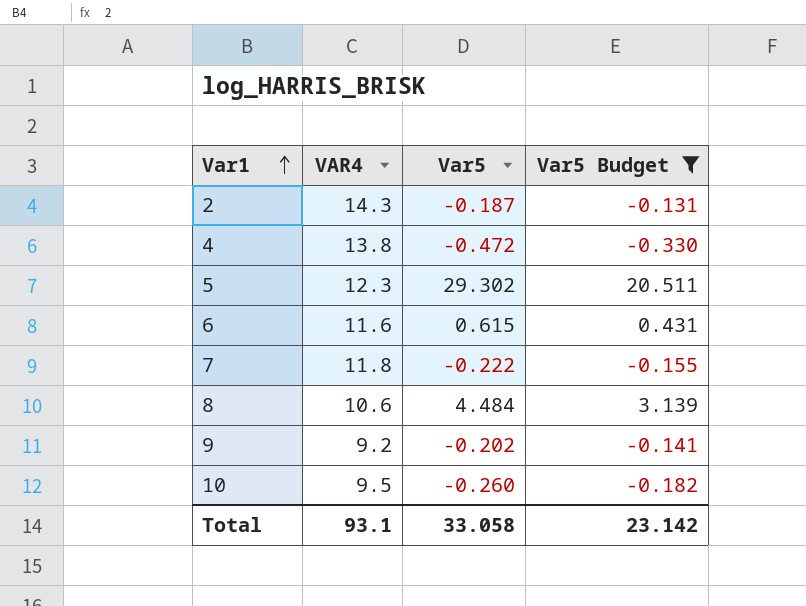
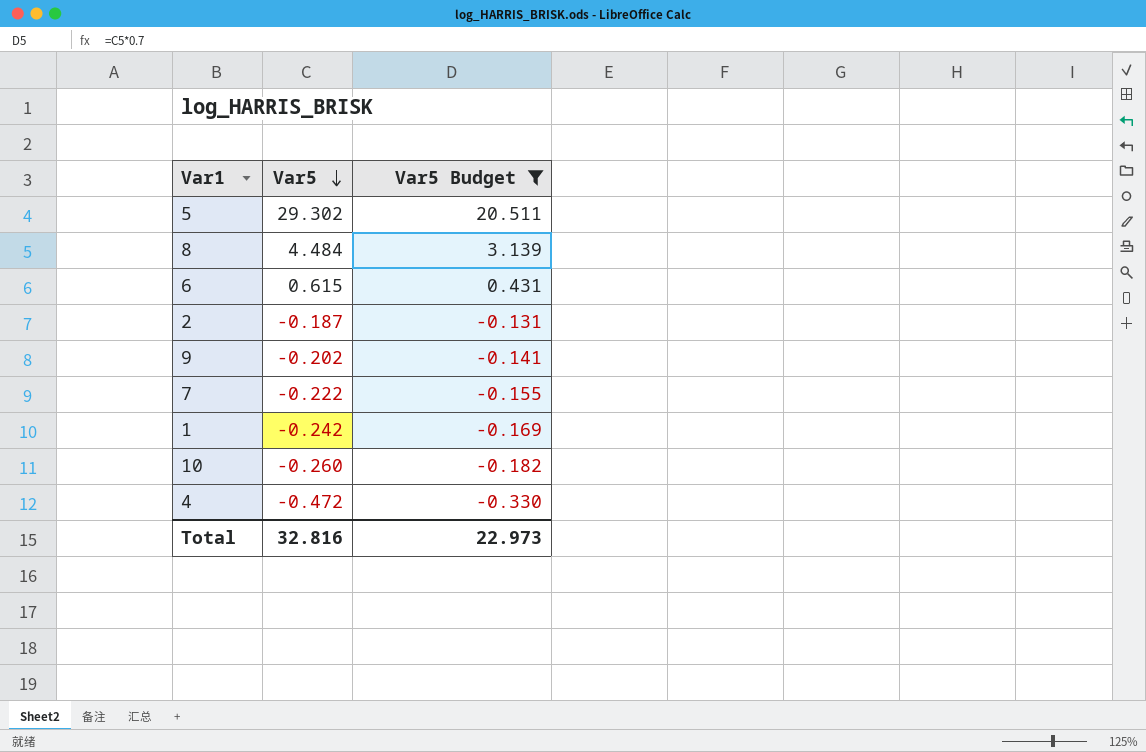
row order: Var1 ascending -> Var5 descending
column VAR4 | position: 2 -> none
row 1: none -> -0.242 | -0.169
Total | Var5: 33.058 -> 32.816
Total | Var5 Budget: 23.142 -> 22.973

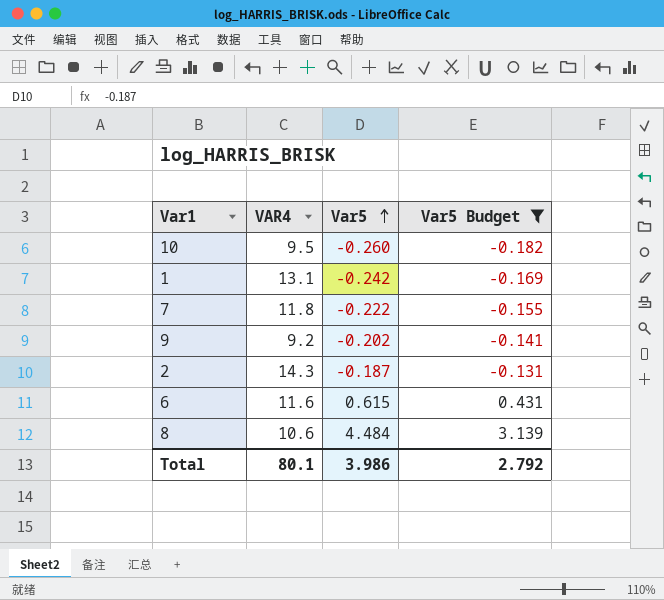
row order: Var5 descending -> Var5 ascending
column VAR4 | position: none -> 2
row 5: 29.302 | 20.511 -> none
row 4: -0.472 | -0.330 -> none
Total | Var5: 32.816 -> 3.986
Total | Var5 Budget: 22.973 -> 2.792

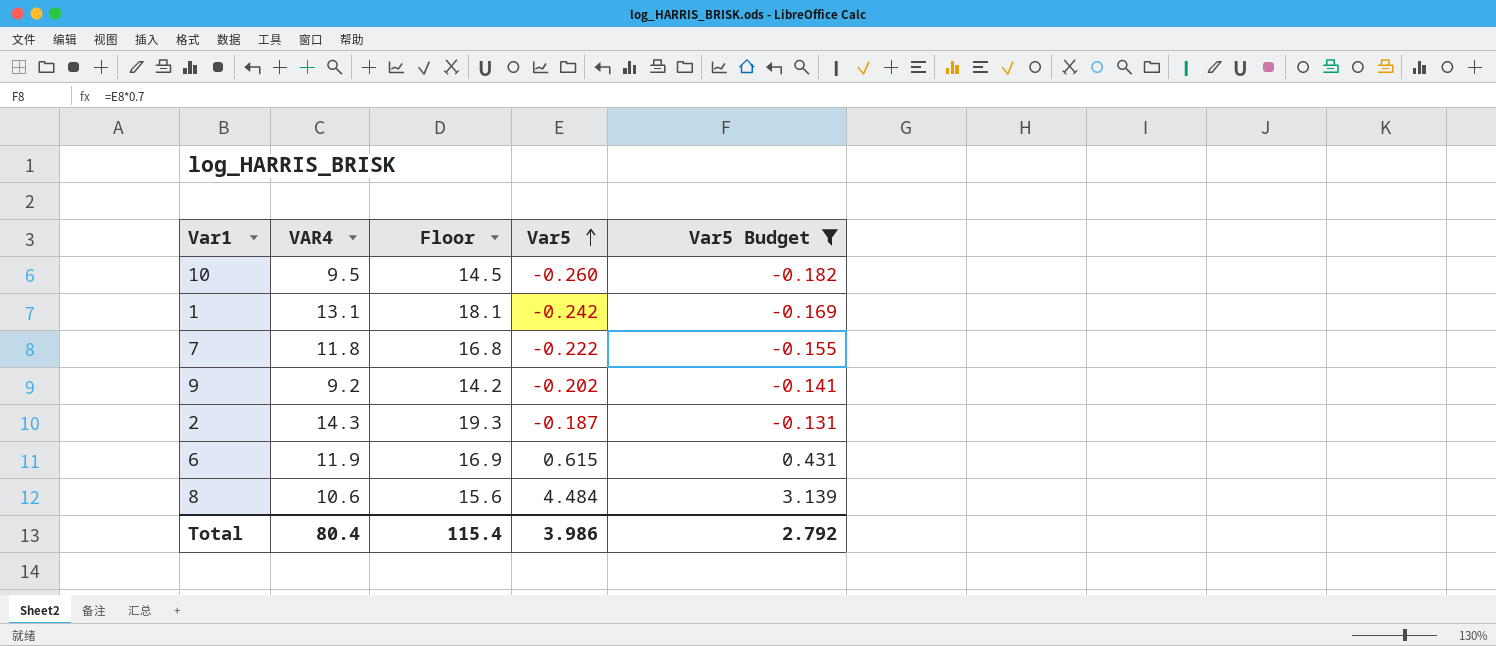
column Floor | formula: none -> [VAR4] + 5
6 | VAR4: 11.6 -> 11.9
Total | VAR4: 80.1 -> 80.4

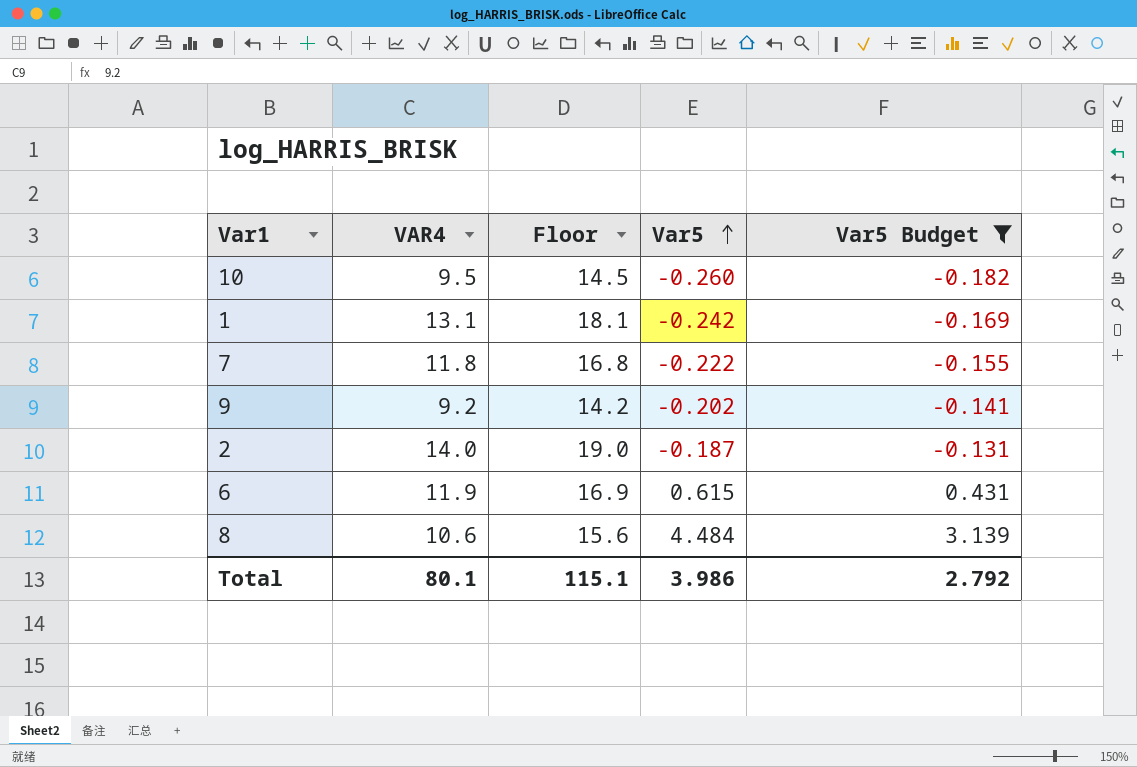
2 | VAR4: 14.3 -> 14.0
2 | Floor: 19.3 -> 19.0
Total | VAR4: 80.4 -> 80.1
Total | Floor: 115.4 -> 115.1

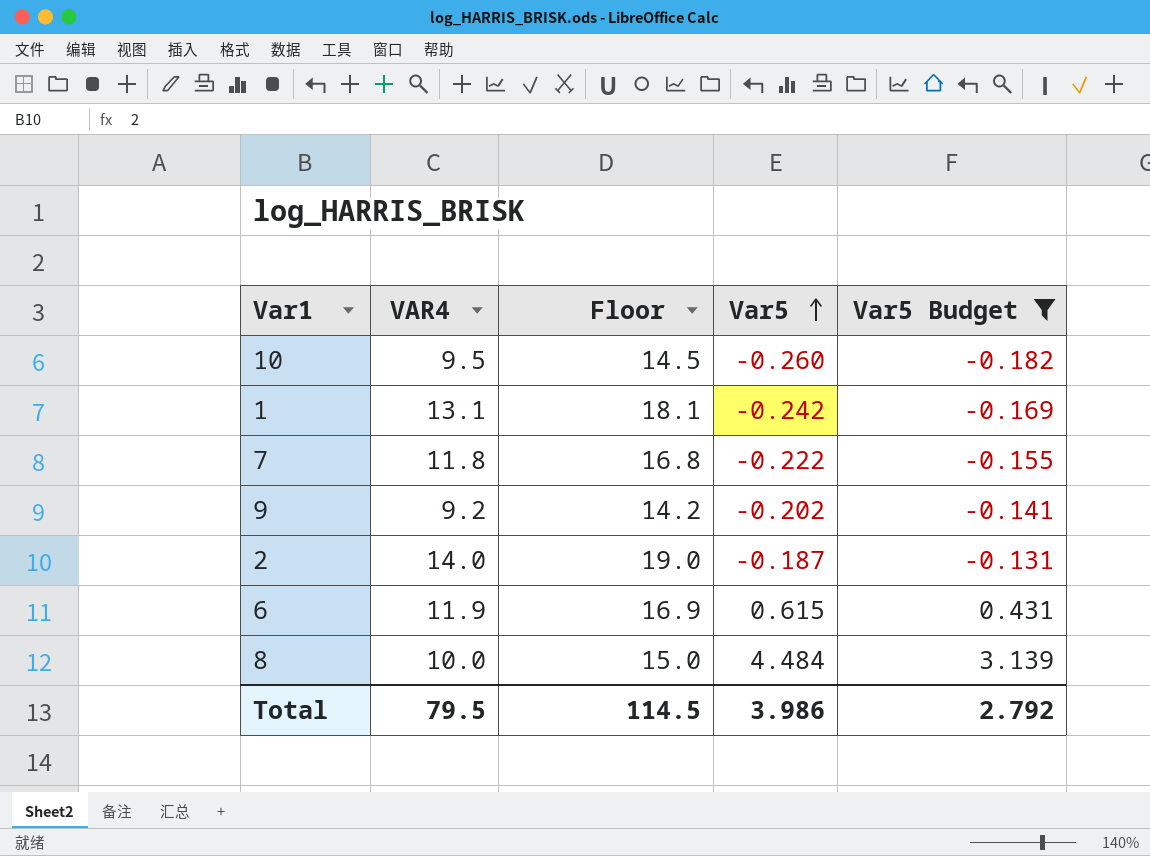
8 | VAR4: 10.6 -> 10.0
8 | Floor: 15.6 -> 15.0
Total | VAR4: 80.1 -> 79.5
Total | Floor: 115.1 -> 114.5

